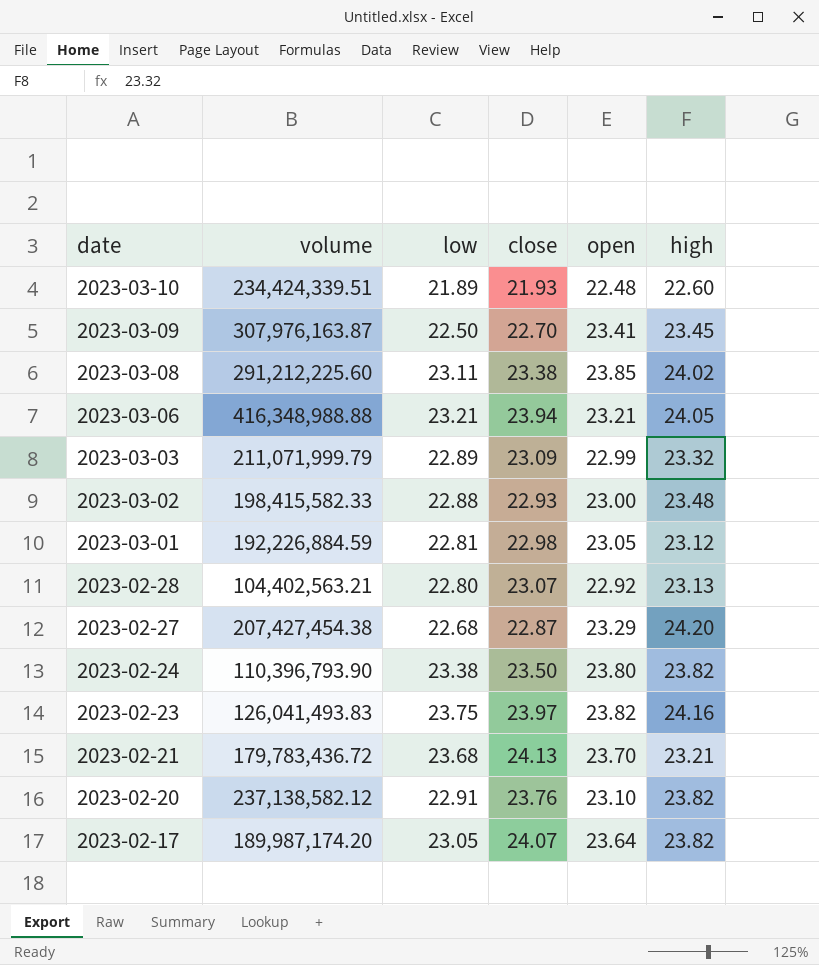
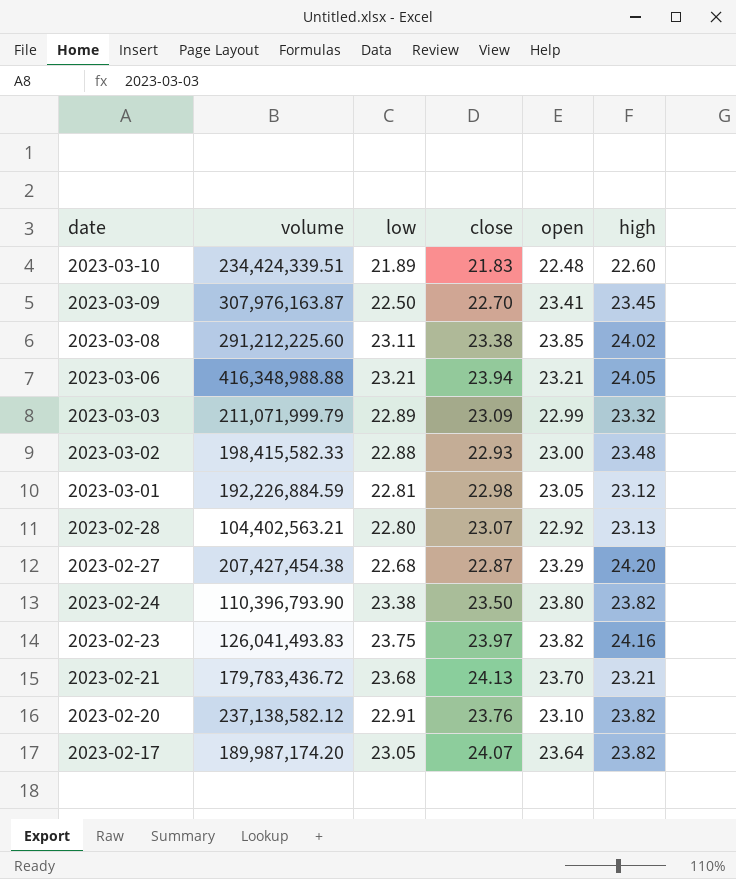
2023-03-10 | close: 21.93 -> 21.83

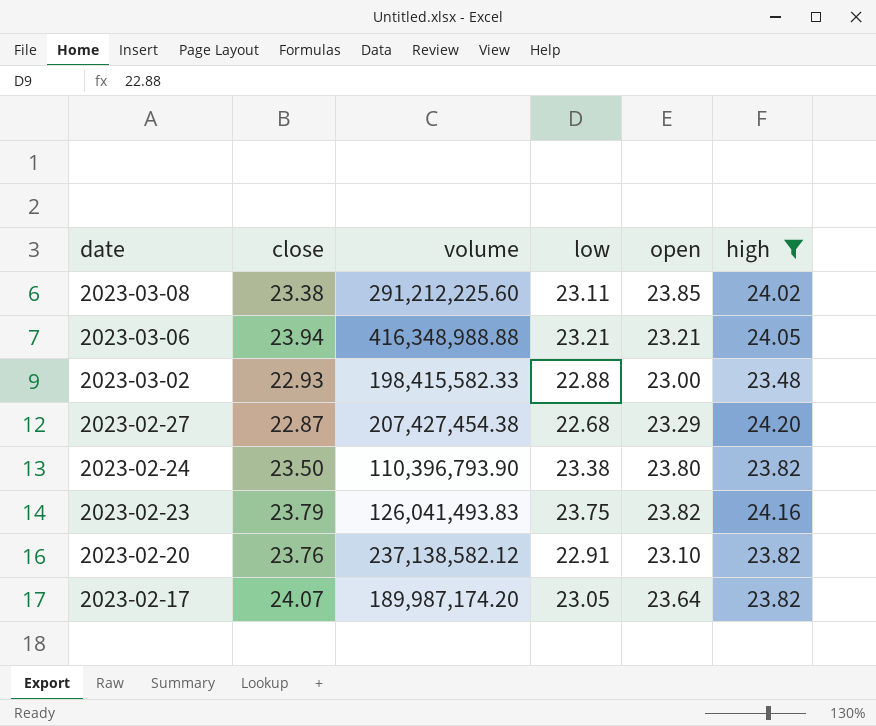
filter: none -> high >= 23.48
column close | position: 4 -> 2
2023-02-23 | close: 23.97 -> 23.79

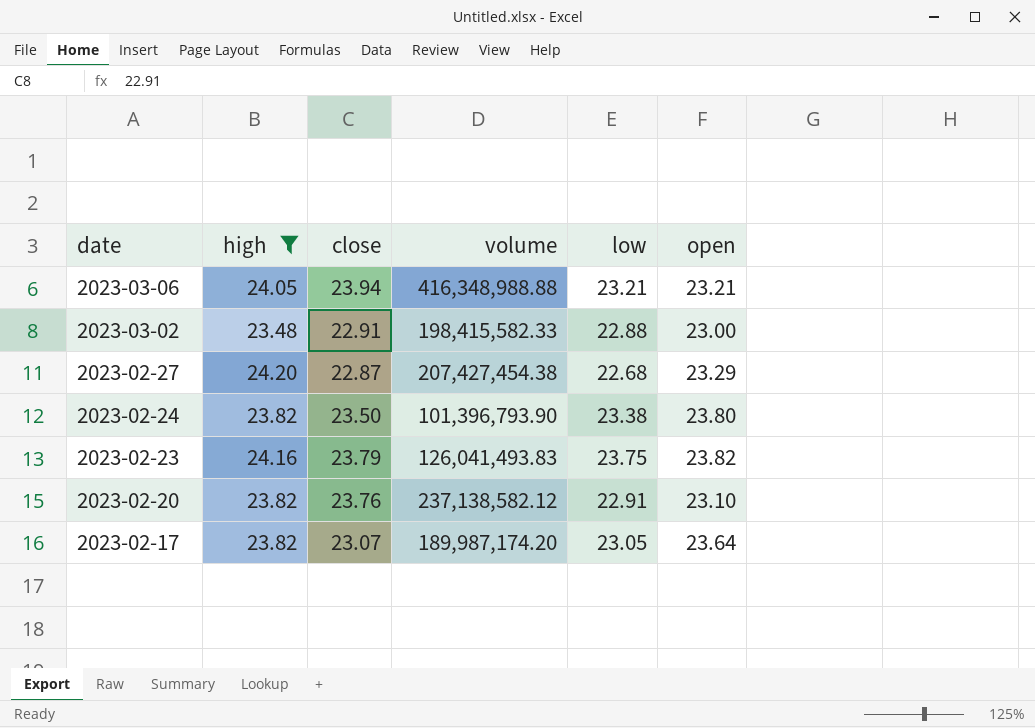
column high | position: 6 -> 2
row 2023-03-08: 23.38 | 291,212,225.60 | 23.11 | 23.85 | 24.02 -> none
2023-03-02 | close: 22.93 -> 22.91
2023-02-24 | volume: 110,396,793.90 -> 101,396,793.90
2023-02-17 | close: 24.07 -> 23.07

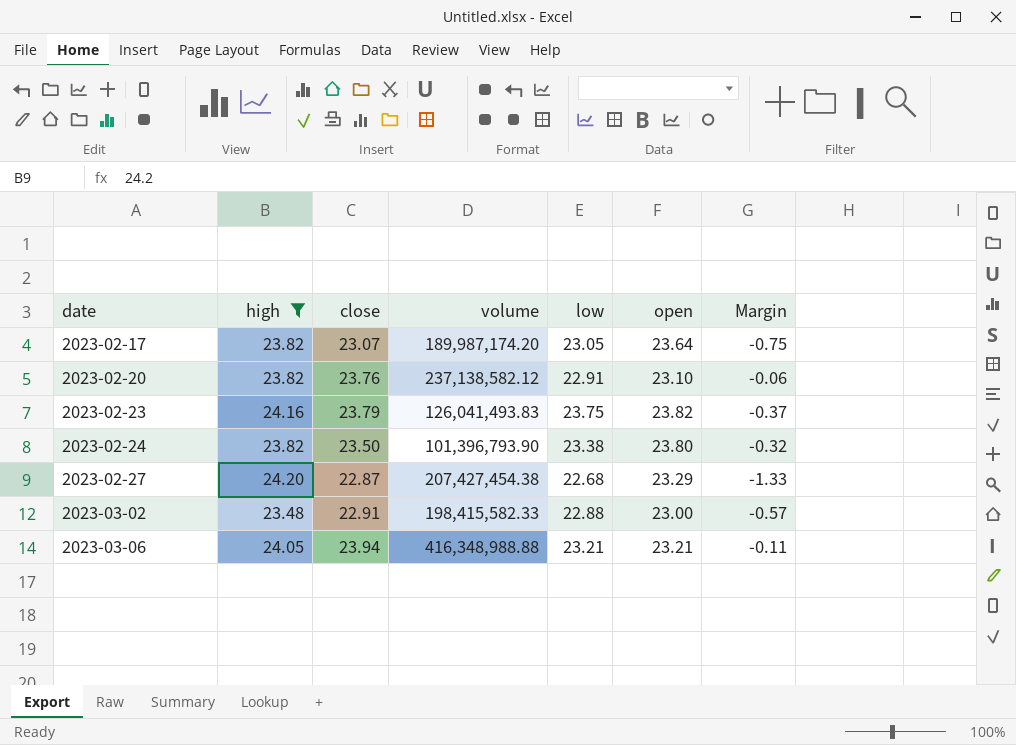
row order: date descending -> date ascending
column Margin | formula: none -> [close] - [high]

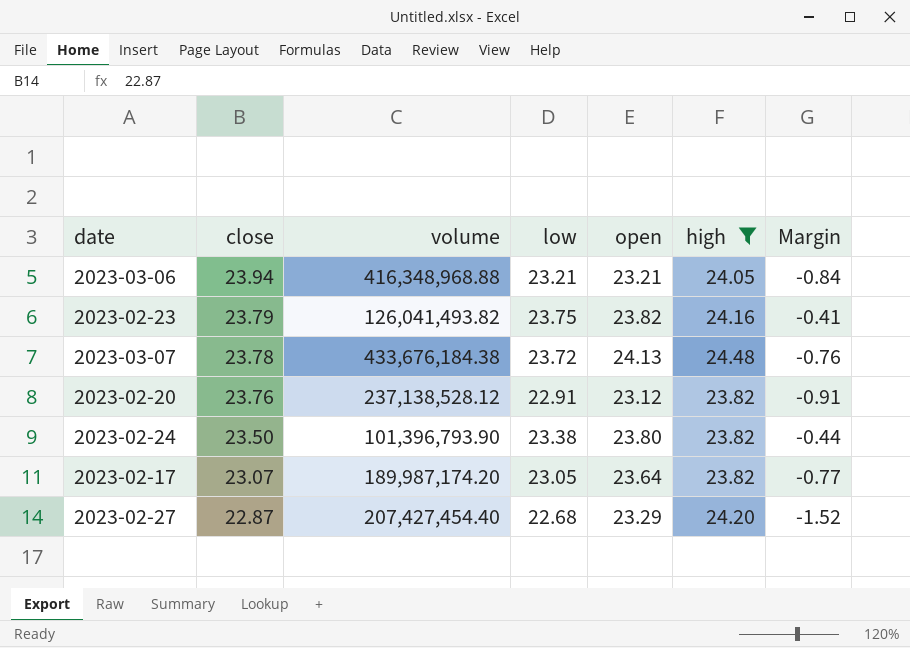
row order: date ascending -> close descending
column high | position: 2 -> 6
column Margin | formula: [close] - [high] -> [low] - [high]
row 2023-03-02: 23.48 | 22.91 | 198,415,582.33 | 22.88 | 23.00 | -0.57 -> none
2023-03-06 | volume: 416,348,988.88 -> 416,348,968.88
2023-02-23 | volume: 126,041,493.83 -> 126,041,493.82
row 2023-03-07: none -> 23.78 | 433,676,184.38 | 23.72 | 24.13 | 24.48 | -0.76
2023-02-20 | volume: 237,138,582.12 -> 237,138,528.12
2023-02-20 | open: 23.10 -> 23.12
2023-02-27 | volume: 207,427,454.38 -> 207,427,454.40

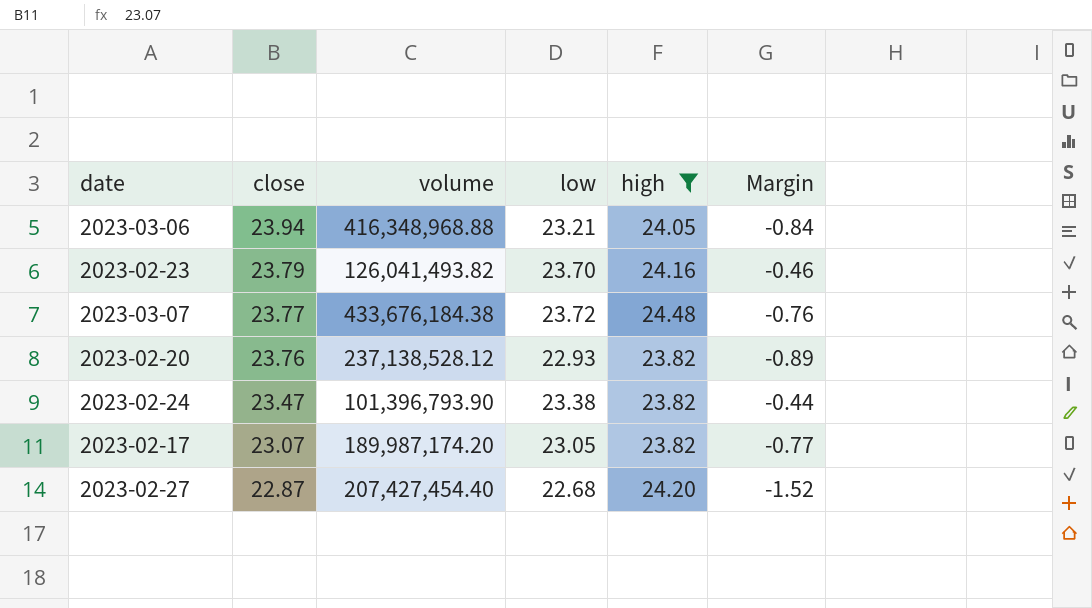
column open | position: 5 -> none
2023-02-23 | low: 23.75 -> 23.70
2023-02-23 | Margin: -0.41 -> -0.46
2023-03-07 | close: 23.78 -> 23.77
2023-02-20 | low: 22.91 -> 22.93
2023-02-20 | Margin: -0.91 -> -0.89
2023-02-24 | close: 23.50 -> 23.47

